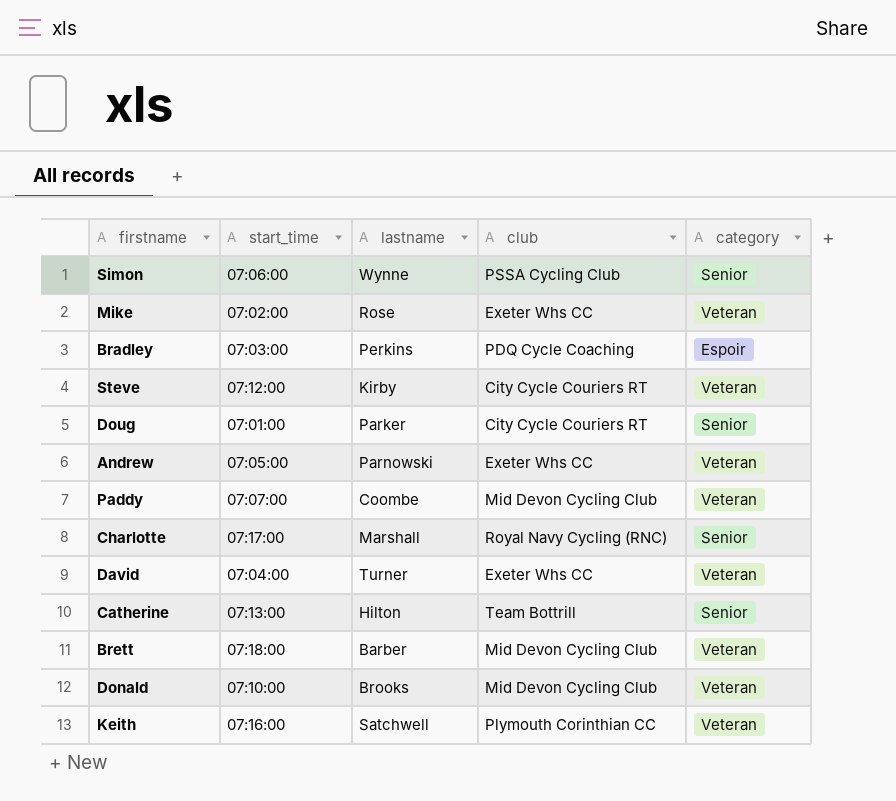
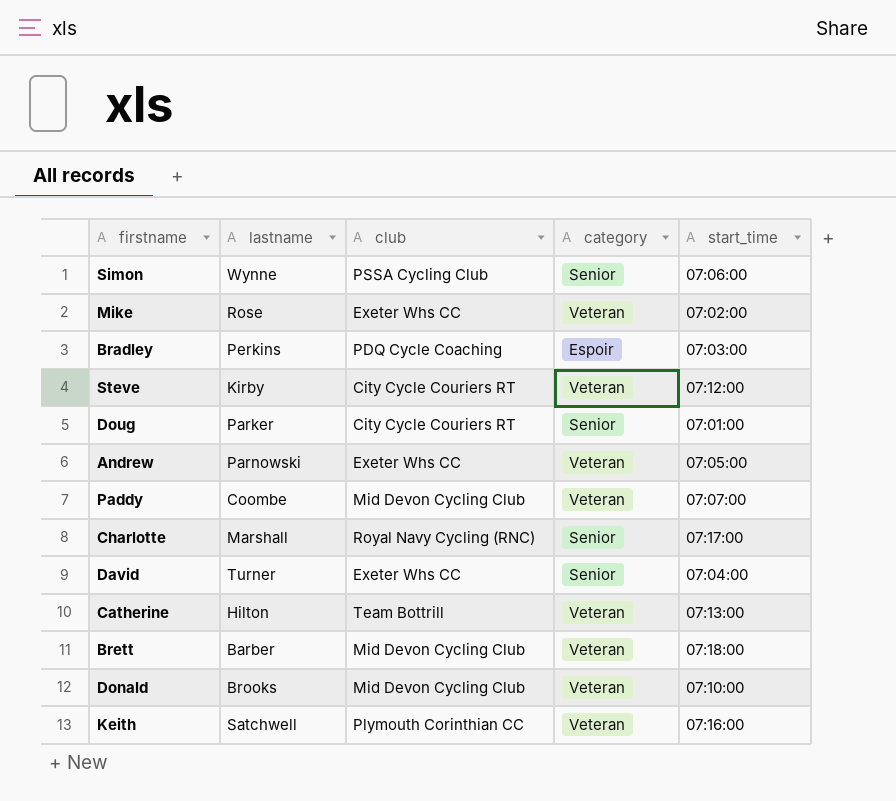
column start_time | position: 2 -> 5
David | category: Veteran -> Senior
Catherine | category: Senior -> Veteran

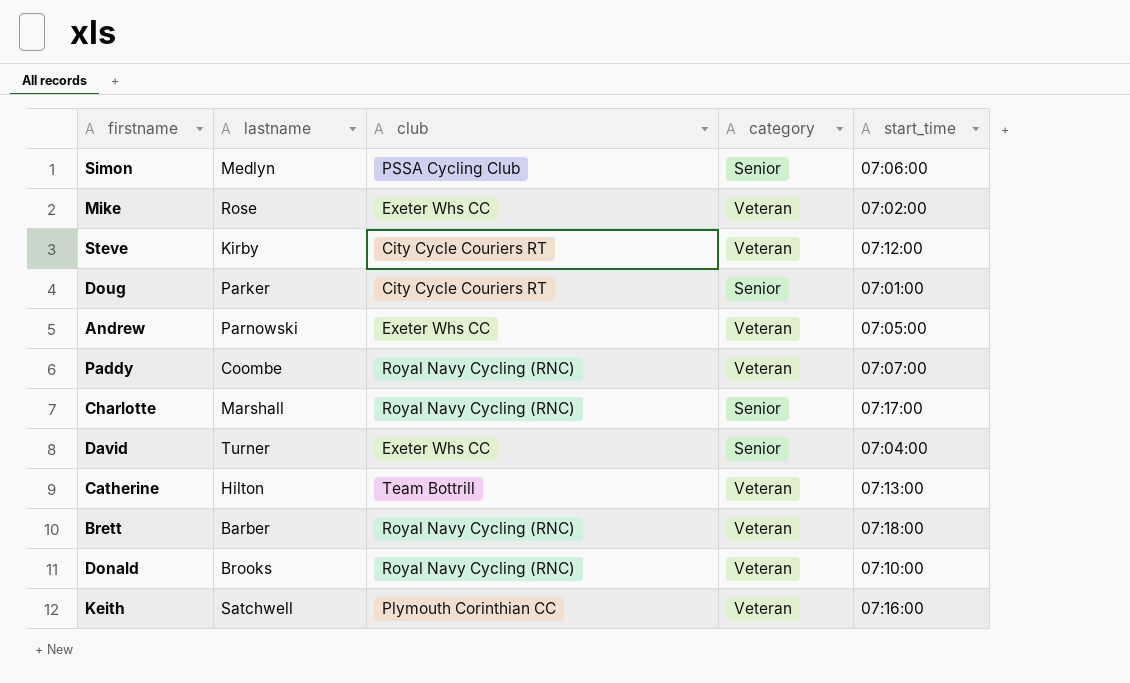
row Bradley: Perkins | PDQ Cycle Coaching | Espoir | 07:03:00 -> none
Simon | lastname: Wynne -> Medlyn
Paddy | club: Mid Devon Cycling Club -> Royal Navy Cycling (RNC)
Brett | club: Mid Devon Cycling Club -> Royal Navy Cycling (RNC)
Donald | club: Mid Devon Cycling Club -> Royal Navy Cycling (RNC)

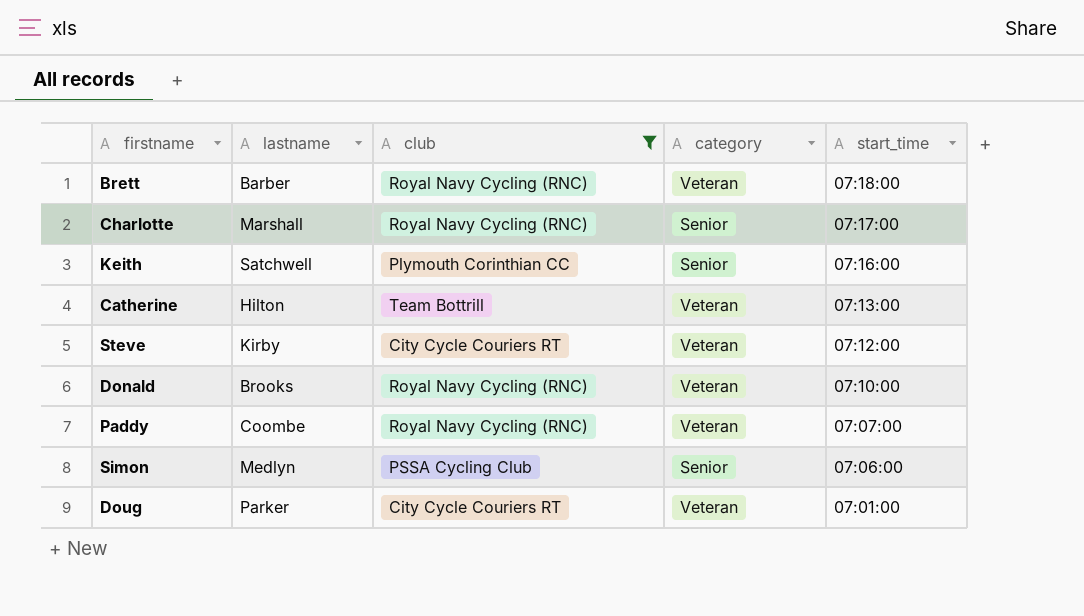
filter: none -> club != Exeter Whs CC
row order: none -> start_time descending
Keith | category: Veteran -> Senior
Doug | category: Senior -> Veteran

